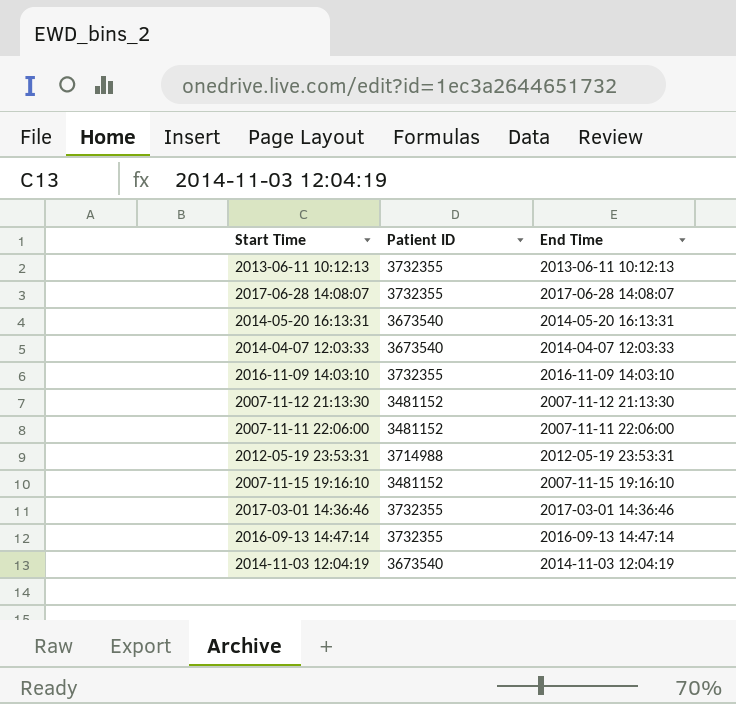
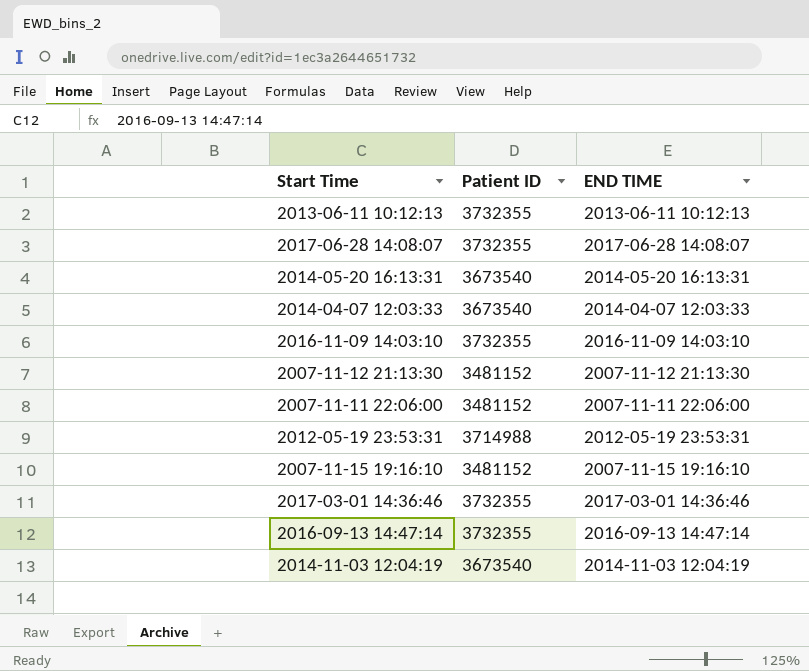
column name: End Time -> END TIME

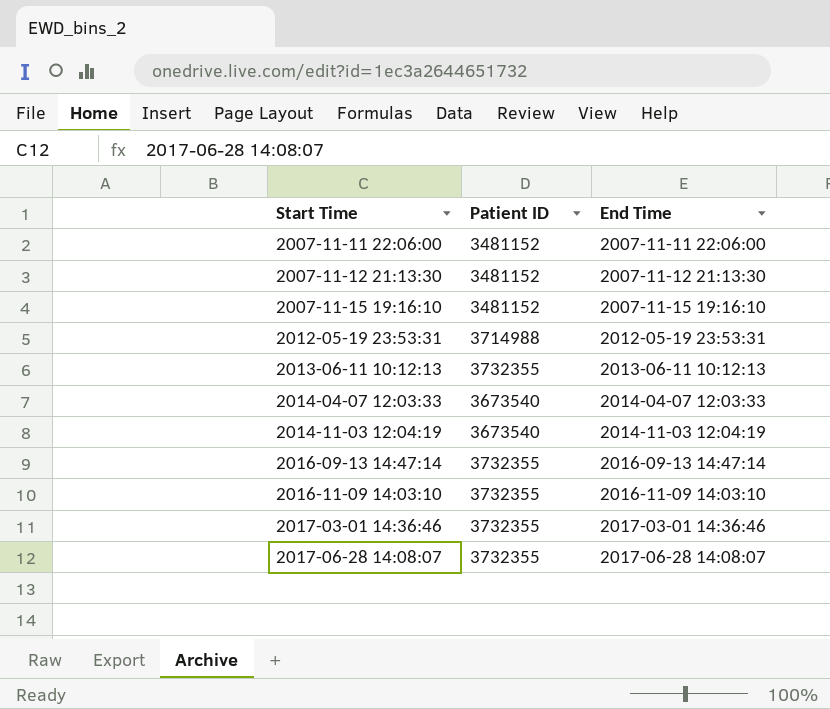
row order: none -> Start Time ascending
column name: END TIME -> End Time
row 2014-05-20 16:13:31: 3673540 | 2014-05-20 16:13:31 -> none

